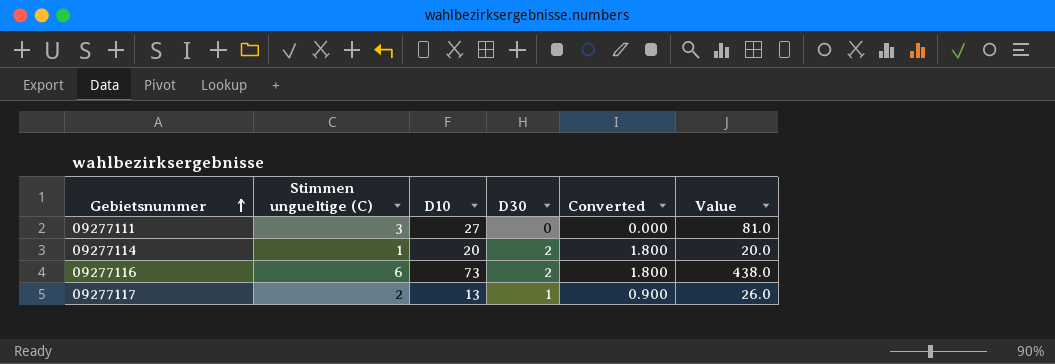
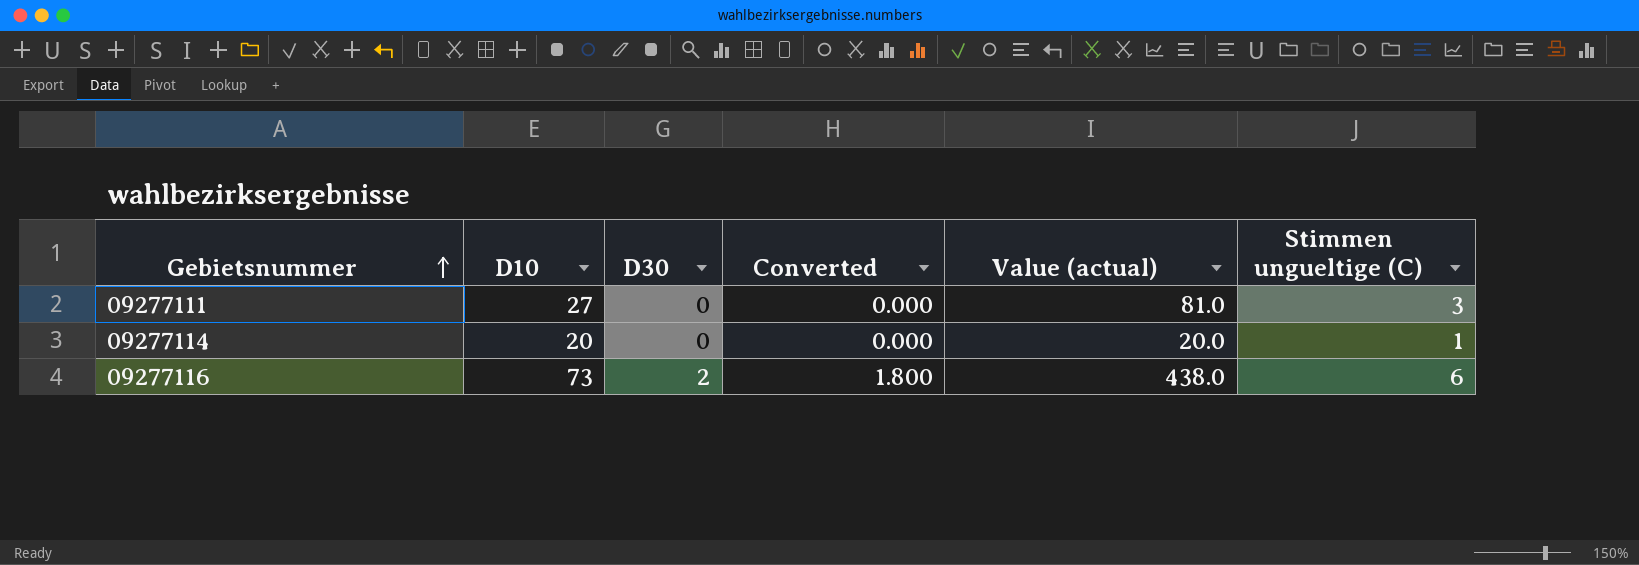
column name: Value -> Value (actual)
column Stimmen ungueltige (C) | position: 2 -> 6
row 09277117: 2 | 13 | 1 | 0.900 | 26.0 -> none
09277114 | D30: 2 -> 0
09277114 | Converted: 1.800 -> 0.000

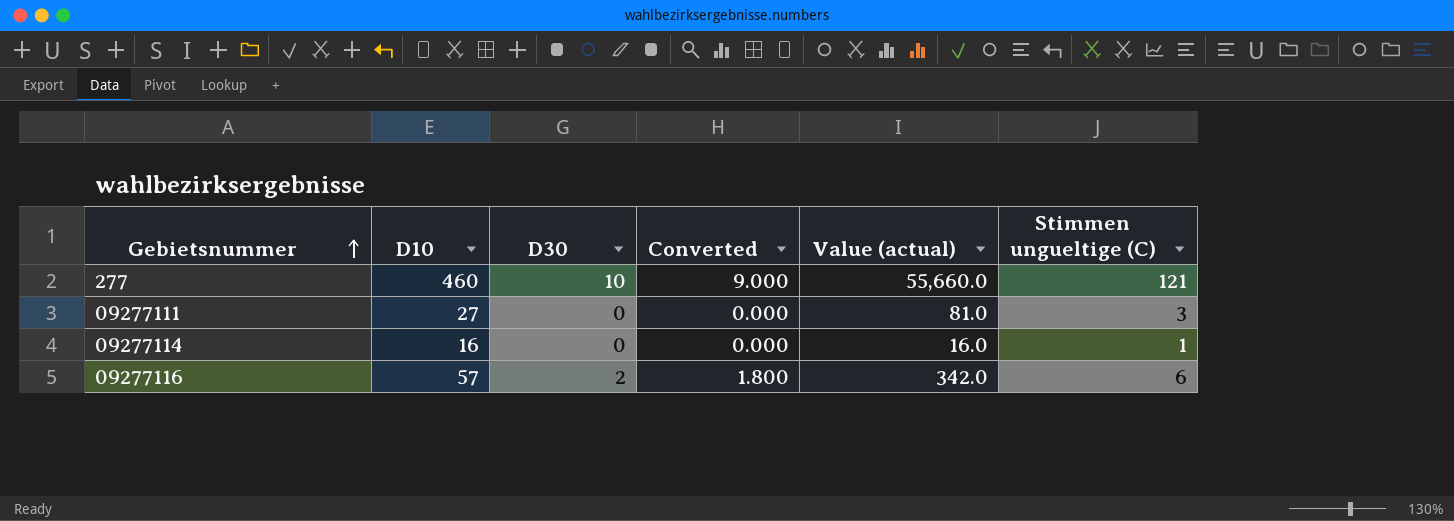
row 277: none -> 460 | 10 | 9.000 | 55,660.0 | 121
09277114 | D10: 20 -> 16
09277114 | Value (actual): 20.0 -> 16.0
09277116 | D10: 73 -> 57
09277116 | Value (actual): 438.0 -> 342.0

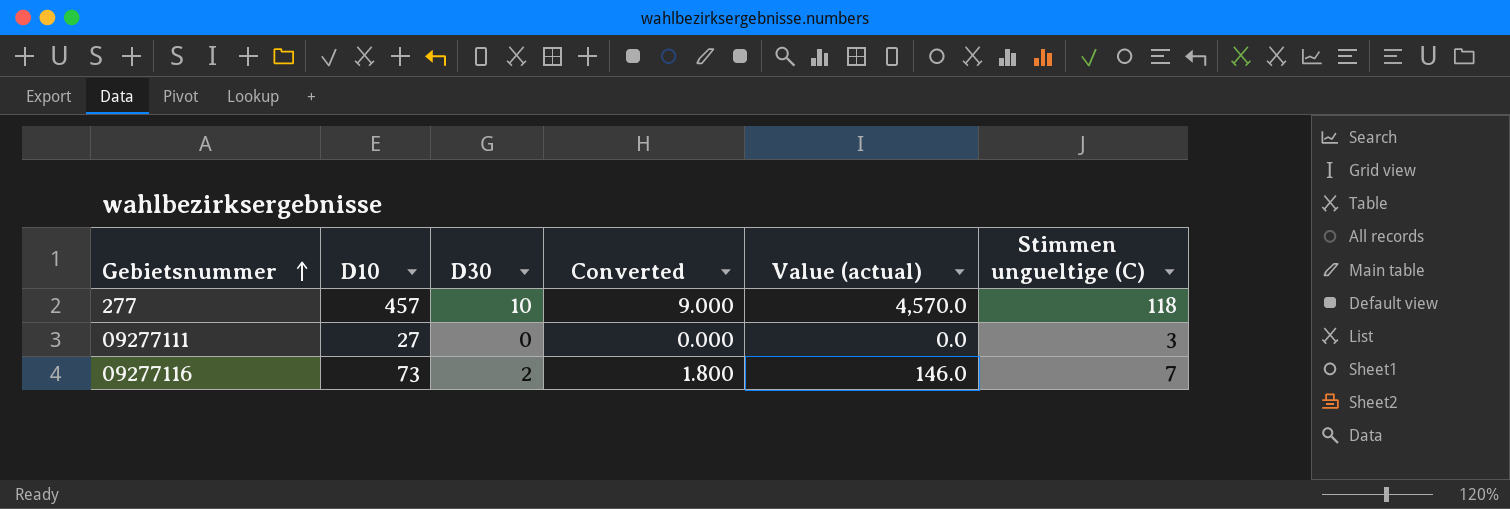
column Value (actual) | formula: [D10] * [Stimmen ungueltige (C)] -> [D10] * [D30]
row 09277114: 16 | 0 | 0.000 | 16.0 | 1 -> none
277 | D10: 460 -> 457
277 | Stimmen ungueltige (C): 121 -> 118
09277116 | D10: 57 -> 73
09277116 | Stimmen ungueltige (C): 6 -> 7

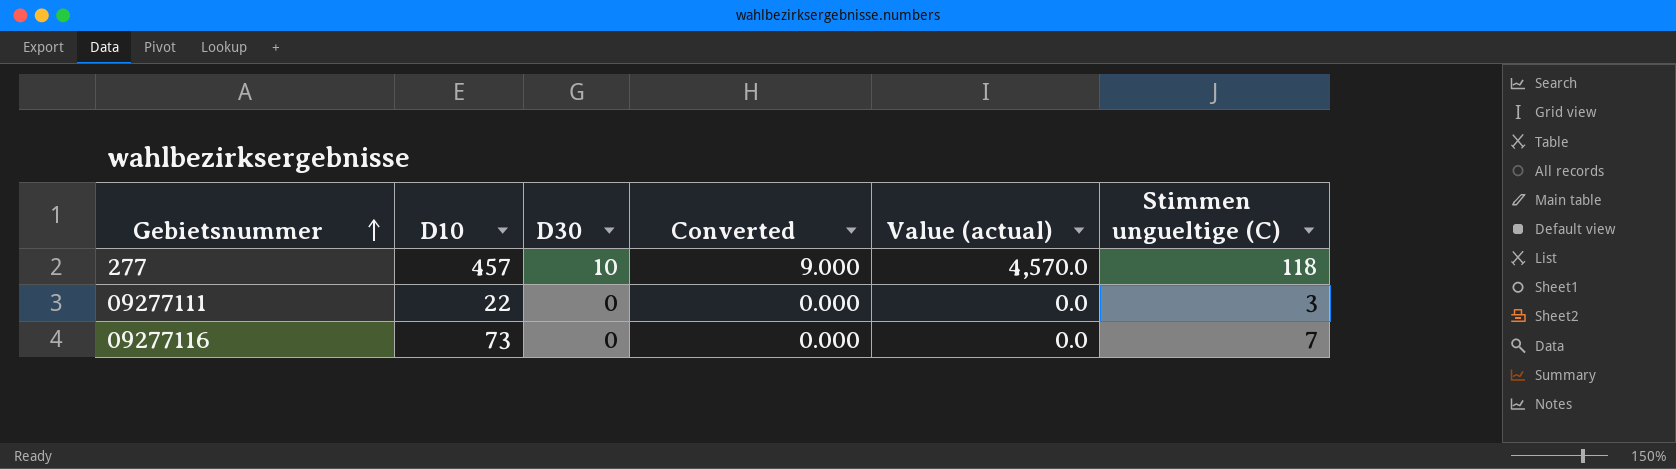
09277111 | D10: 27 -> 22
09277116 | D30: 2 -> 0
09277116 | Converted: 1.800 -> 0.000
09277116 | Value (actual): 146.0 -> 0.0

